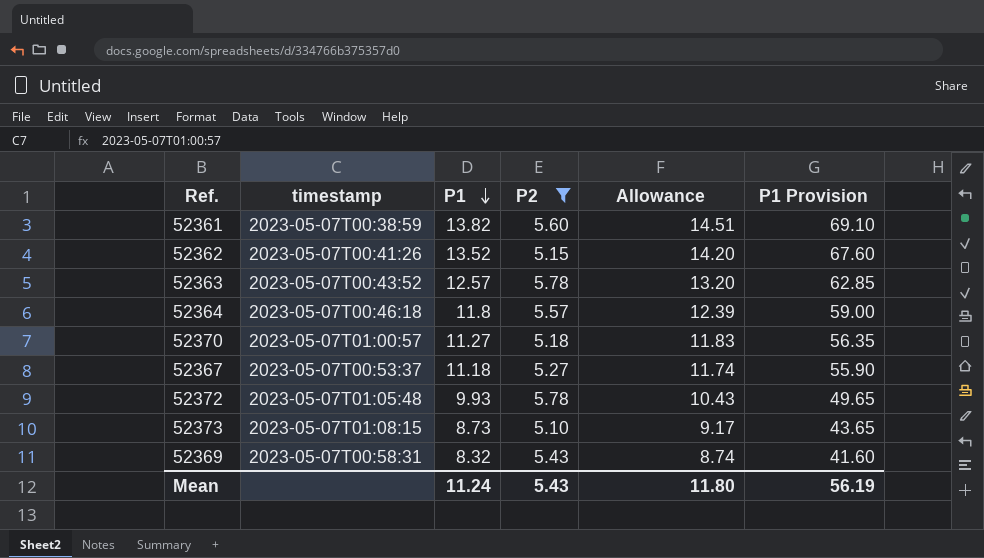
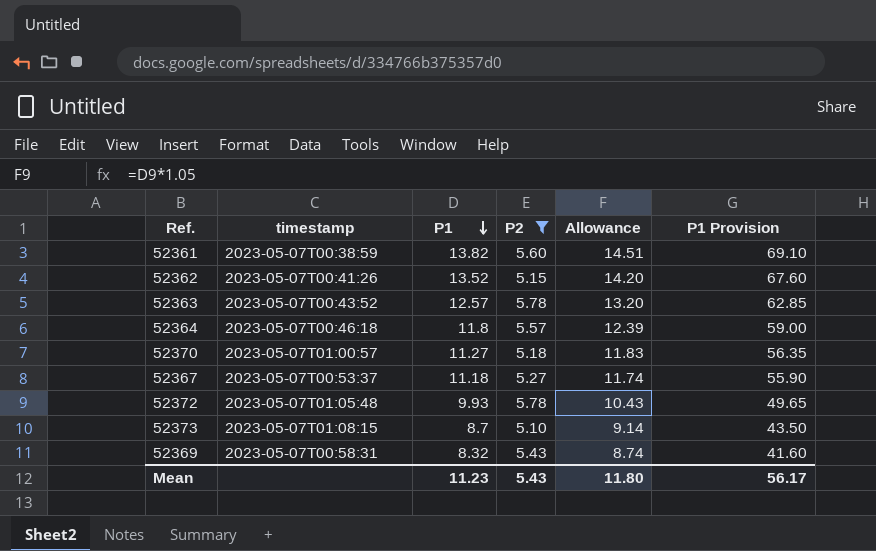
52373 | P1: 8.73 -> 8.7
52373 | Allowance: 9.17 -> 9.14
52373 | P1 Provision: 43.65 -> 43.50
Mean | P1: 11.24 -> 11.23
Mean | P1 Provision: 56.19 -> 56.17

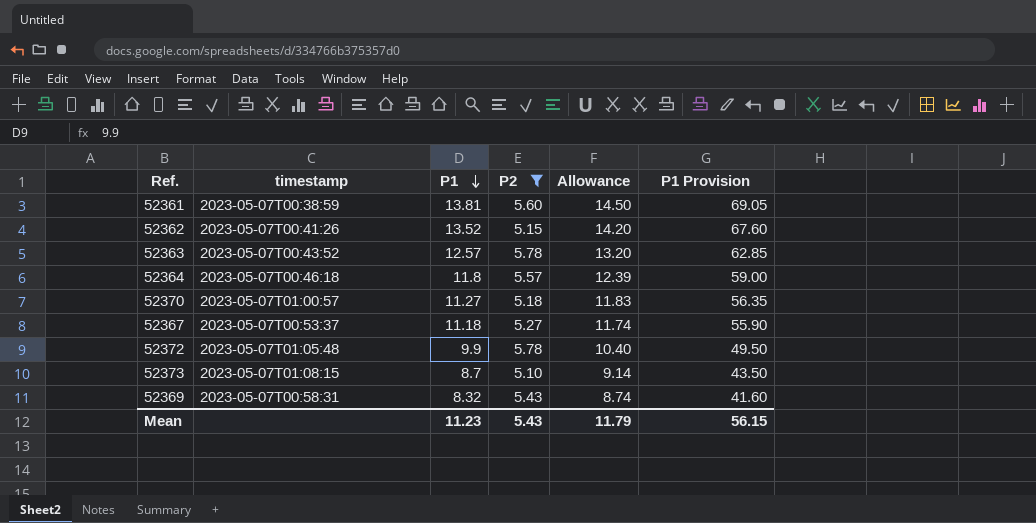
52361 | P1: 13.82 -> 13.81
52361 | Allowance: 14.51 -> 14.50
52361 | P1 Provision: 69.10 -> 69.05
52372 | P1: 9.93 -> 9.9
52372 | Allowance: 10.43 -> 10.40
52372 | P1 Provision: 49.65 -> 49.50
Mean | Allowance: 11.80 -> 11.79
Mean | P1 Provision: 56.17 -> 56.15

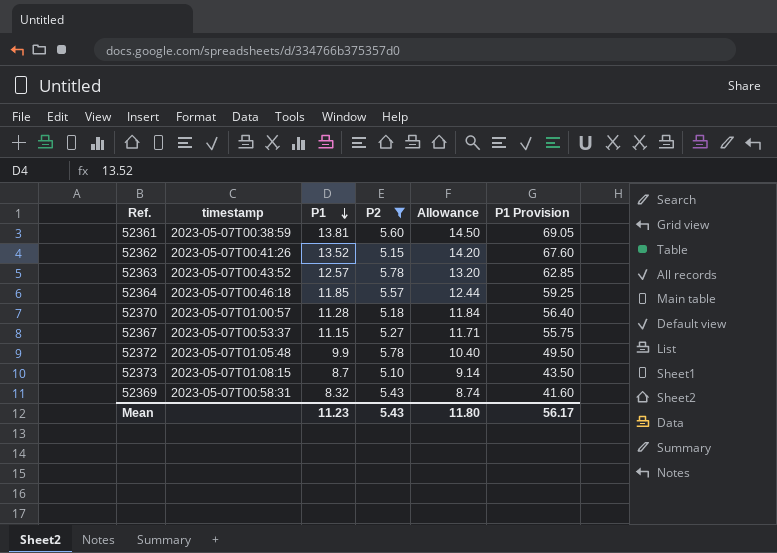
52364 | P1: 11.8 -> 11.85
52364 | Allowance: 12.39 -> 12.44
52364 | P1 Provision: 59.00 -> 59.25
52370 | P1: 11.27 -> 11.28
52370 | Allowance: 11.83 -> 11.84
52370 | P1 Provision: 56.35 -> 56.40
52367 | P1: 11.18 -> 11.15
52367 | Allowance: 11.74 -> 11.71
52367 | P1 Provision: 55.90 -> 55.75
Mean | Allowance: 11.79 -> 11.80
Mean | P1 Provision: 56.15 -> 56.17

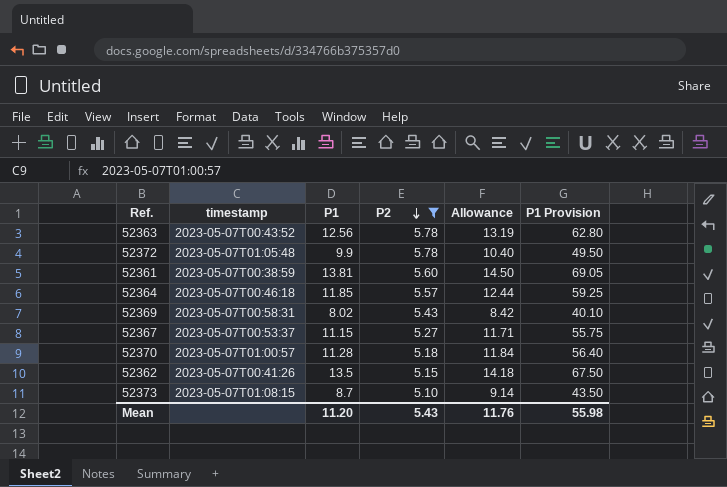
row order: P1 descending -> P2 descending
52363 | P1: 12.57 -> 12.56
52363 | Allowance: 13.20 -> 13.19
52363 | P1 Provision: 62.85 -> 62.80
52369 | P1: 8.32 -> 8.02
52369 | Allowance: 8.74 -> 8.42
52369 | P1 Provision: 41.60 -> 40.10
52362 | P1: 13.52 -> 13.5
52362 | Allowance: 14.20 -> 14.18
52362 | P1 Provision: 67.60 -> 67.50
Mean | P1: 11.23 -> 11.20
Mean | Allowance: 11.80 -> 11.76
Mean | P1 Provision: 56.17 -> 55.98

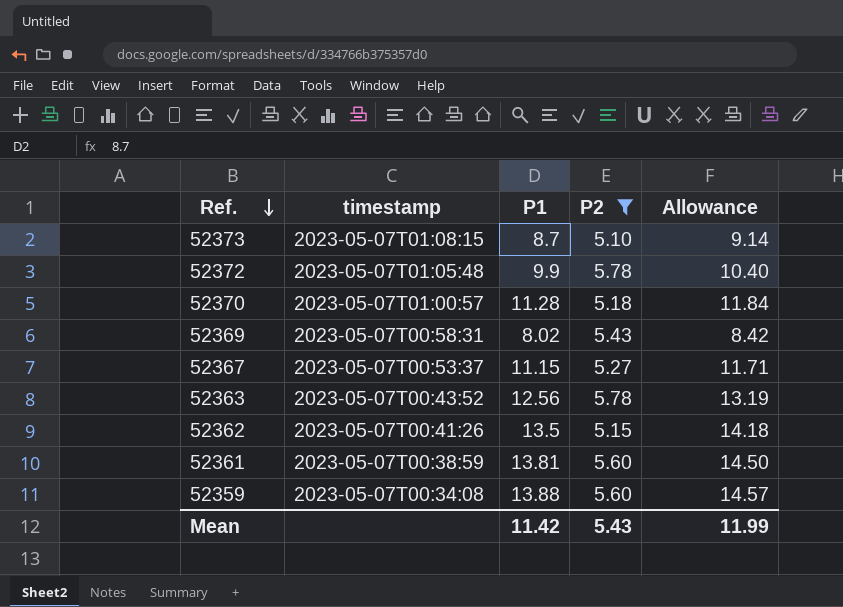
row order: P2 descending -> Ref. descending
column P1 Provision | formula: [P1] * 5 -> none
row 52364: 2023-05-07T00:46:18 | 11.85 | 5.57 | 12.44 | 59.25 -> none
row 52359: none -> 2023-05-07T00:34:08 | 13.88 | 5.60 | 14.57
Mean | P1: 11.20 -> 11.42
Mean | Allowance: 11.76 -> 11.99

